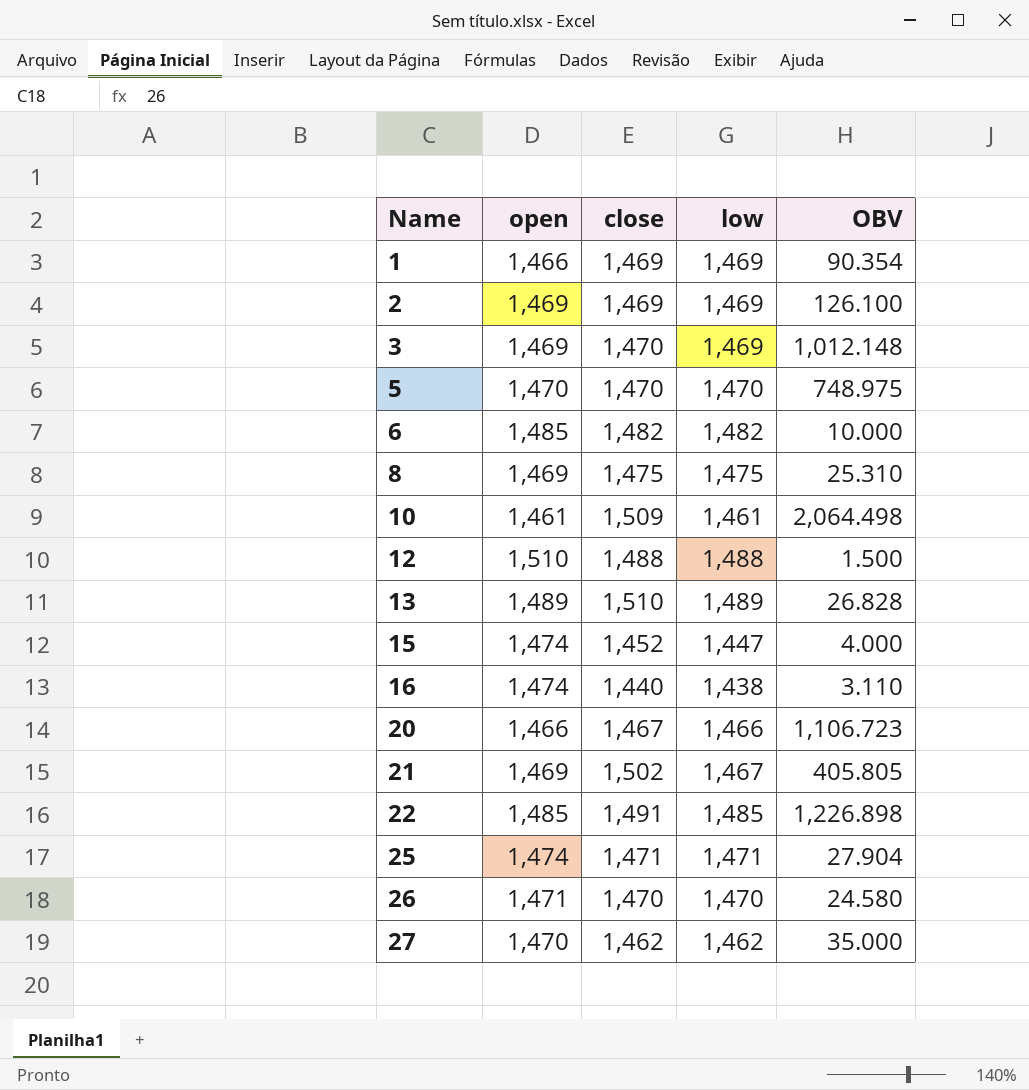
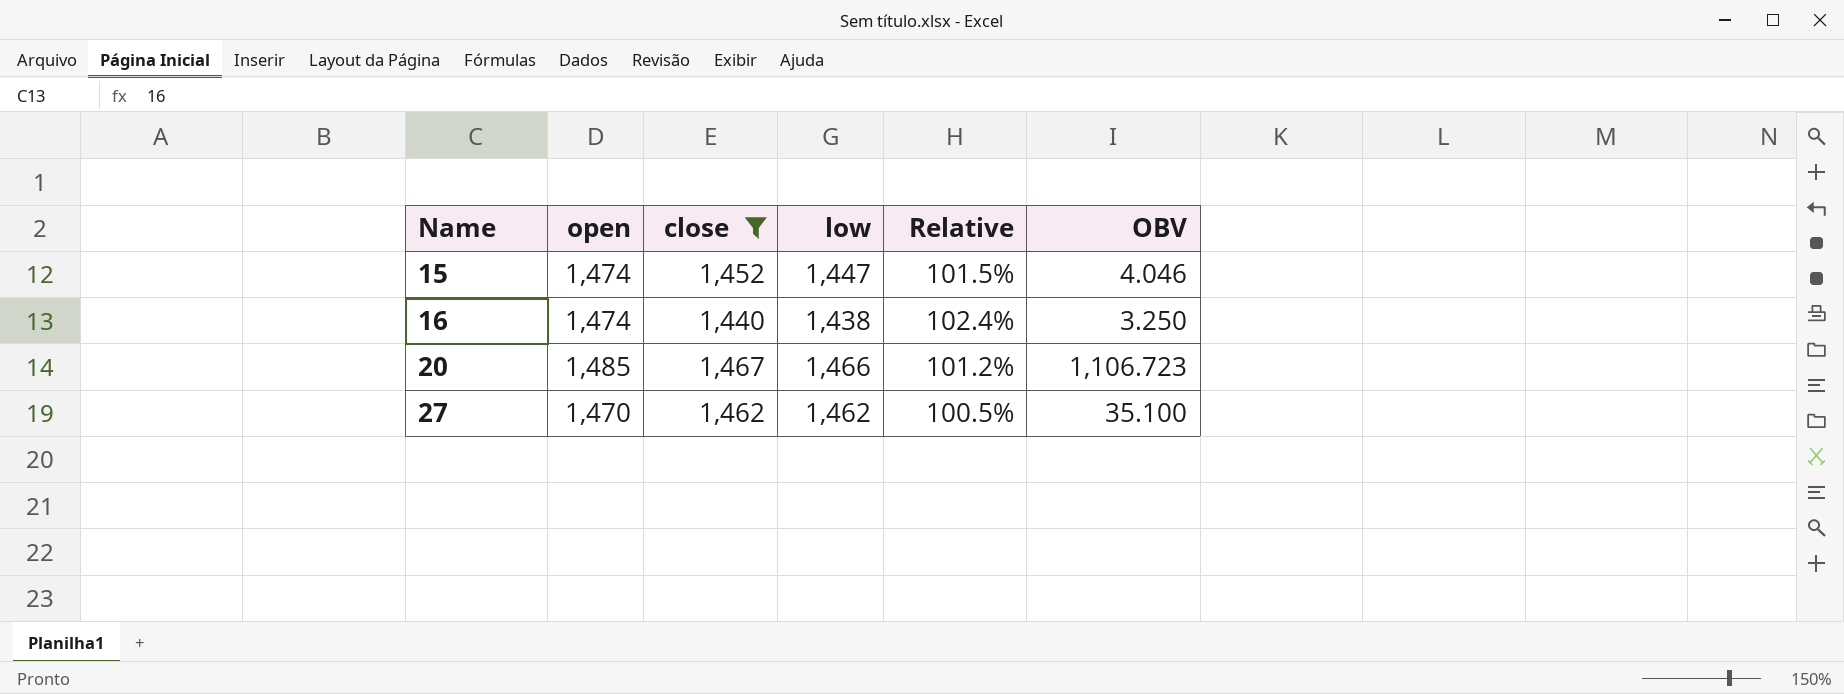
filter: none -> close <= 1,467
column Relative | formula: none -> [open] / [close]
15 | OBV: 4.000 -> 4.046
16 | OBV: 3.110 -> 3.250
20 | open: 1,466 -> 1,485
27 | OBV: 35.000 -> 35.100

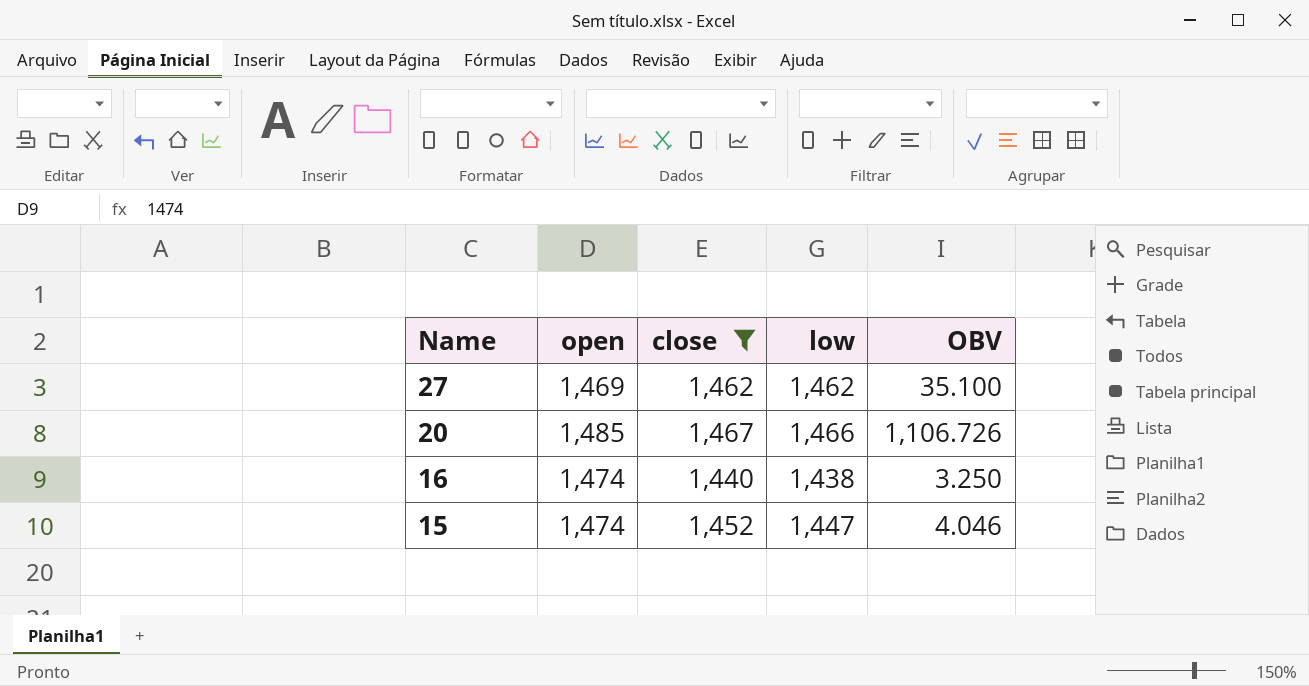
row order: Name ascending -> Name descending
column Relative | formula: [open] / [close] -> none
27 | open: 1,470 -> 1,469
20 | OBV: 1,106.723 -> 1,106.726

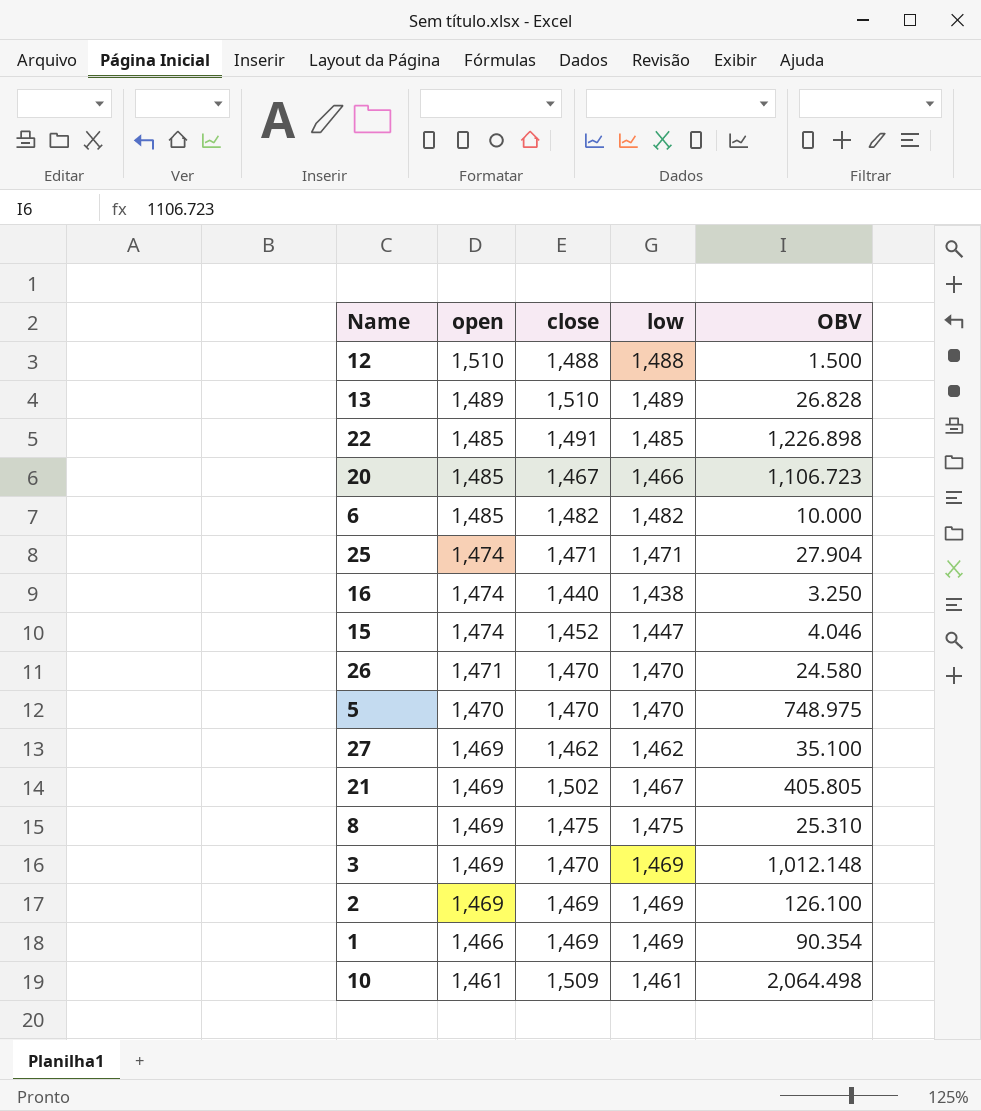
filter: close <= 1,467 -> none
row order: Name descending -> open descending
20 | OBV: 1,106.726 -> 1,106.723

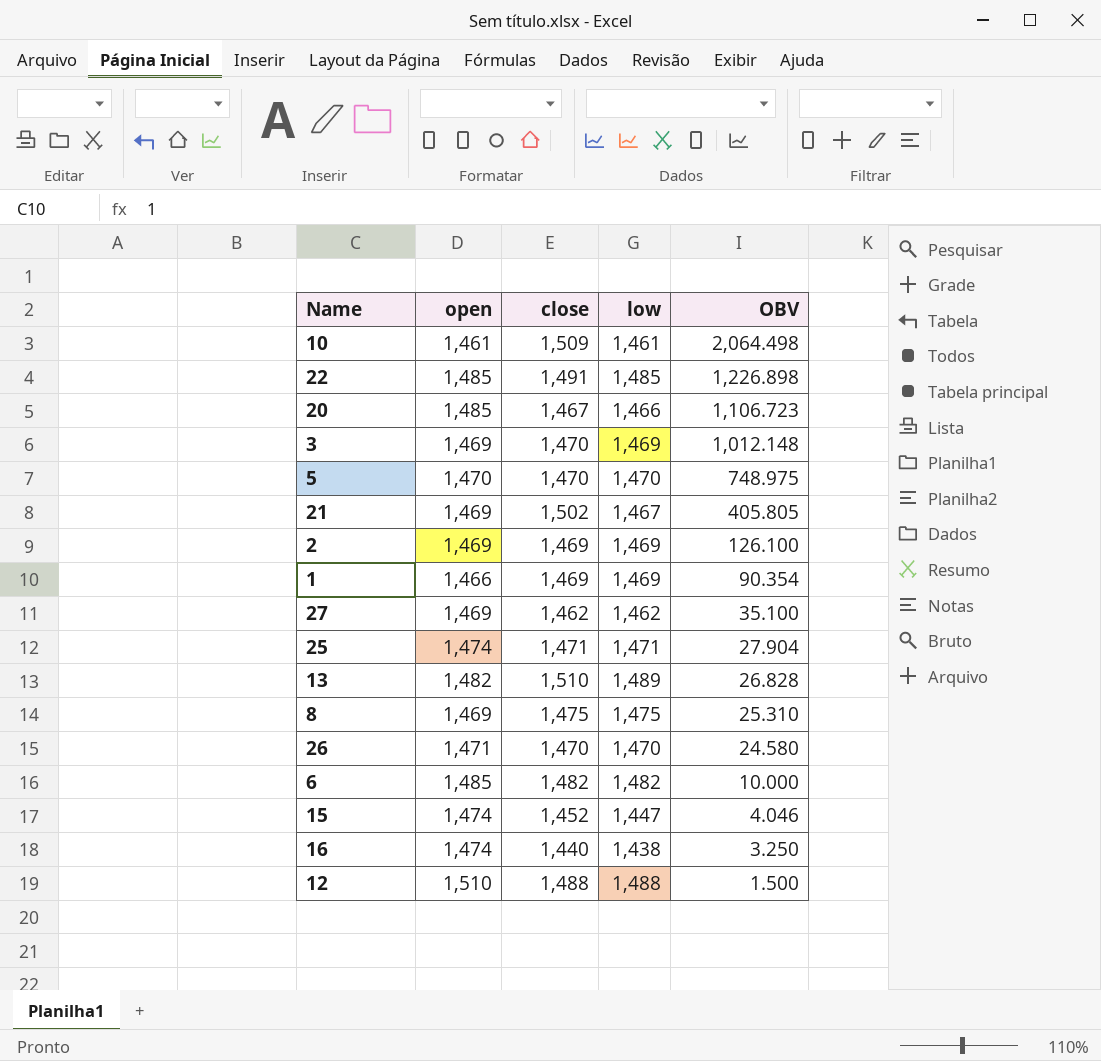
row order: open descending -> OBV descending
13 | open: 1,489 -> 1,482

